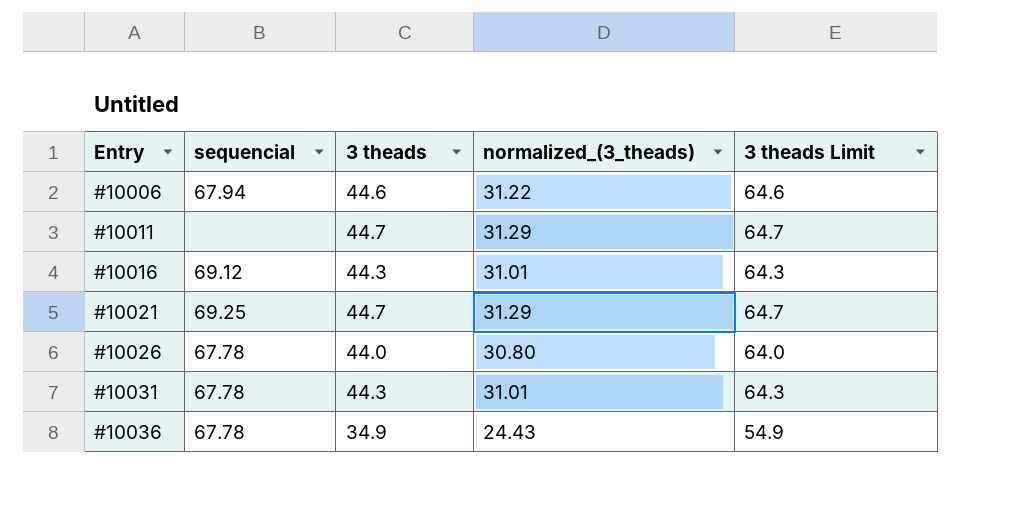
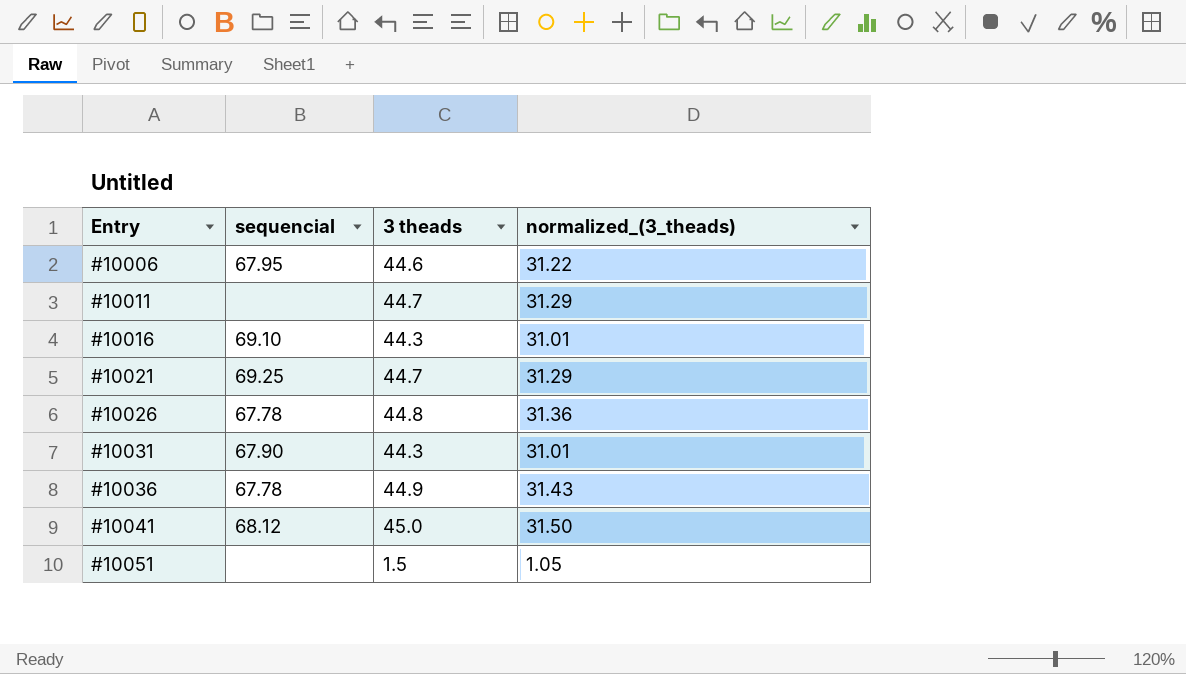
column 3 theads Limit | formula: [3 theads] + 20 -> none
#10006 | sequencial: 67.94 -> 67.95
#10016 | sequencial: 69.12 -> 69.10
#10026 | 3 theads: 44.0 -> 44.8
#10026 | normalized_(3_theads): 30.80 -> 31.36
#10031 | sequencial: 67.78 -> 67.90
#10036 | 3 theads: 34.9 -> 44.9
#10036 | normalized_(3_theads): 24.43 -> 31.43
row #10041: none -> 68.12 | 45.0 | 31.50
row #10051: none -> none | 1.5 | 1.05

